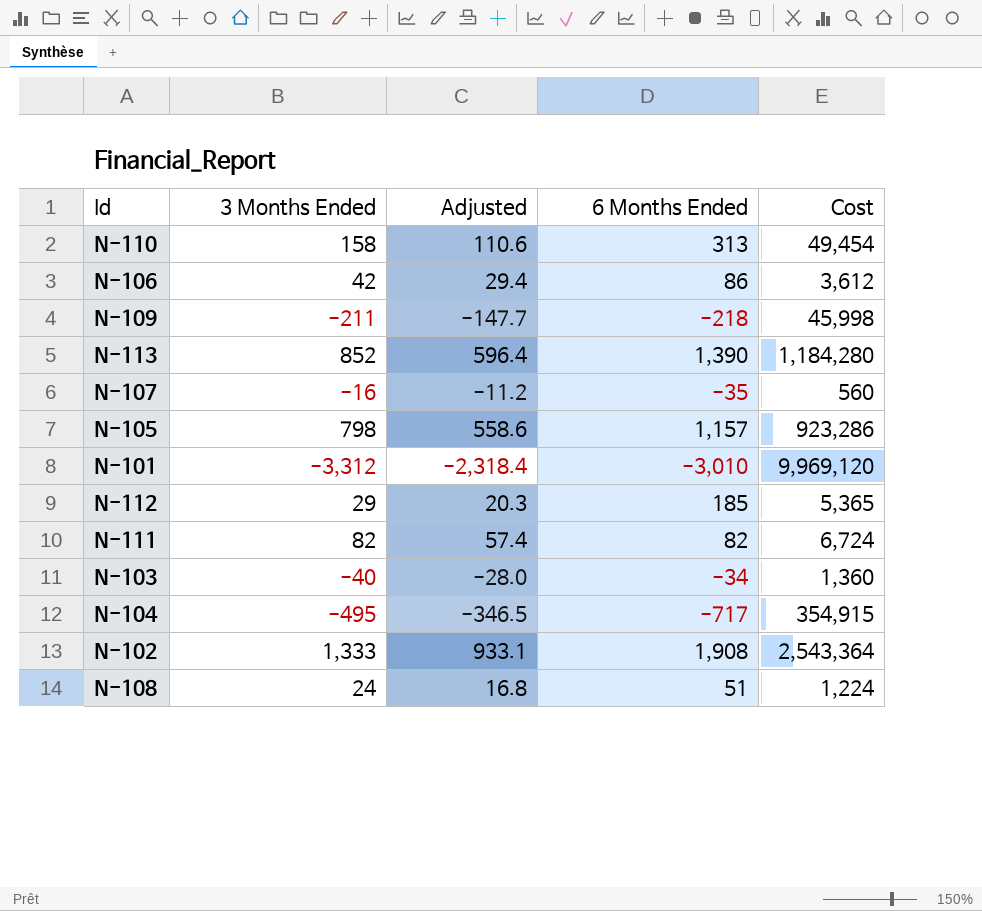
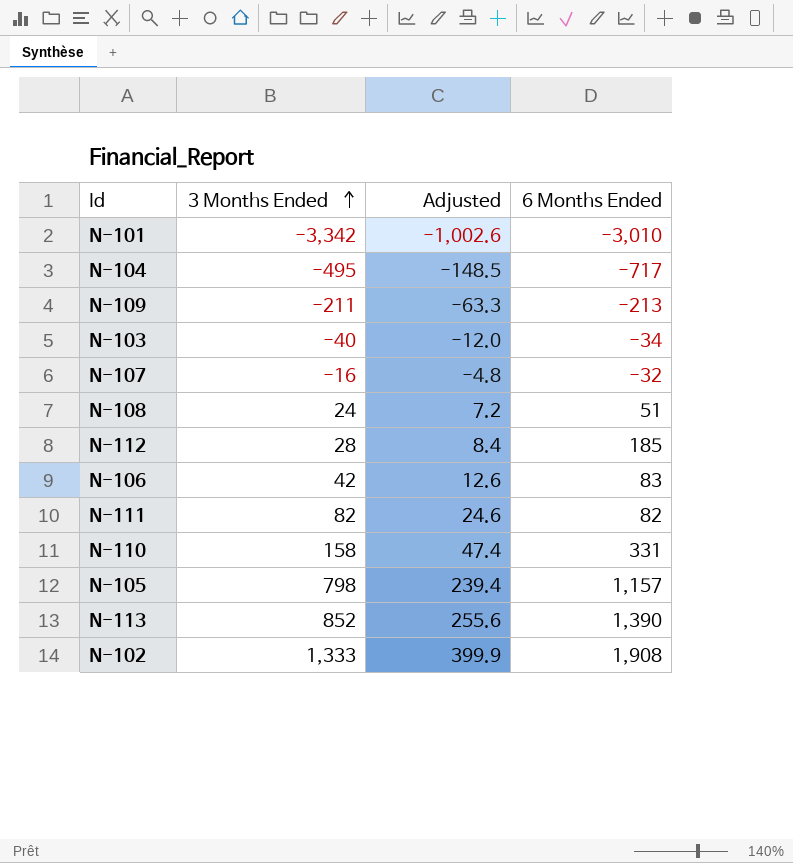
row order: none -> 3 Months Ended ascending
column Cost | formula: [3 Months Ended] * [6 Months Ended] -> none
column Adjusted | formula: [3 Months Ended] * 0.7 -> [3 Months Ended] * 0.3
N-101 | 3 Months Ended: -3,312 -> -3,342
N-109 | 6 Months Ended: -218 -> -213
N-107 | 6 Months Ended: -35 -> -32
N-112 | 3 Months Ended: 29 -> 28
N-106 | 6 Months Ended: 86 -> 83
N-110 | 6 Months Ended: 313 -> 331

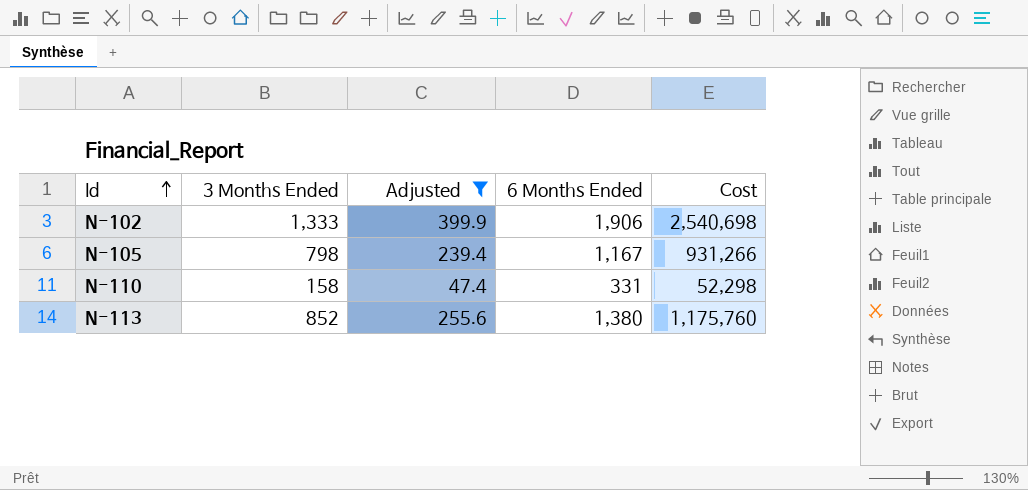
filter: none -> Adjusted >= 47.4
row order: 3 Months Ended ascending -> Id ascending
column Cost | formula: none -> [3 Months Ended] * [6 Months Ended]
N-102 | 6 Months Ended: 1,908 -> 1,906
N-105 | 6 Months Ended: 1,157 -> 1,167
N-113 | 6 Months Ended: 1,390 -> 1,380

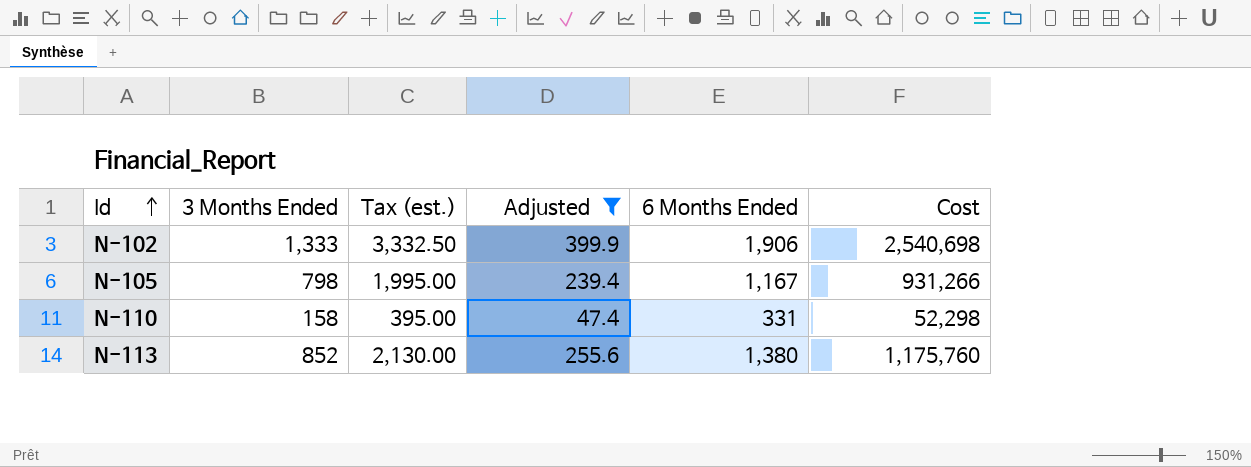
column Tax (est.) | formula: none -> [3 Months Ended] * 2.5

